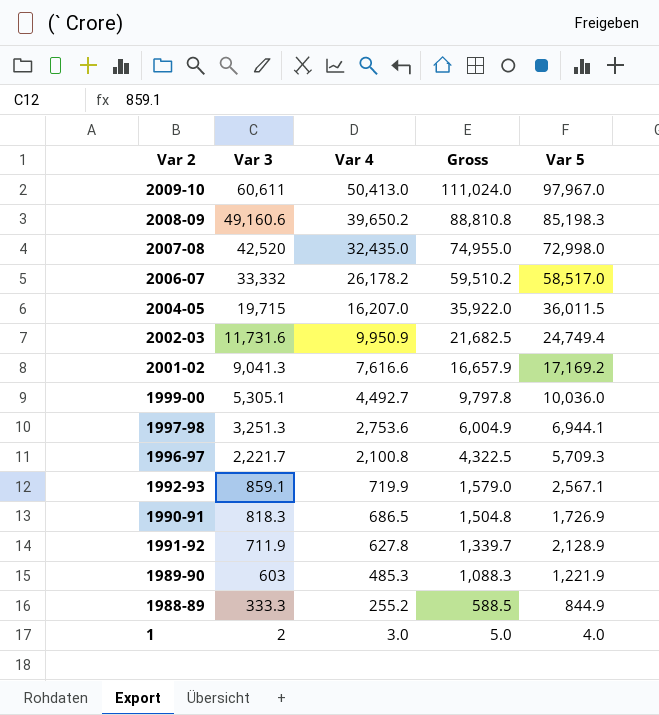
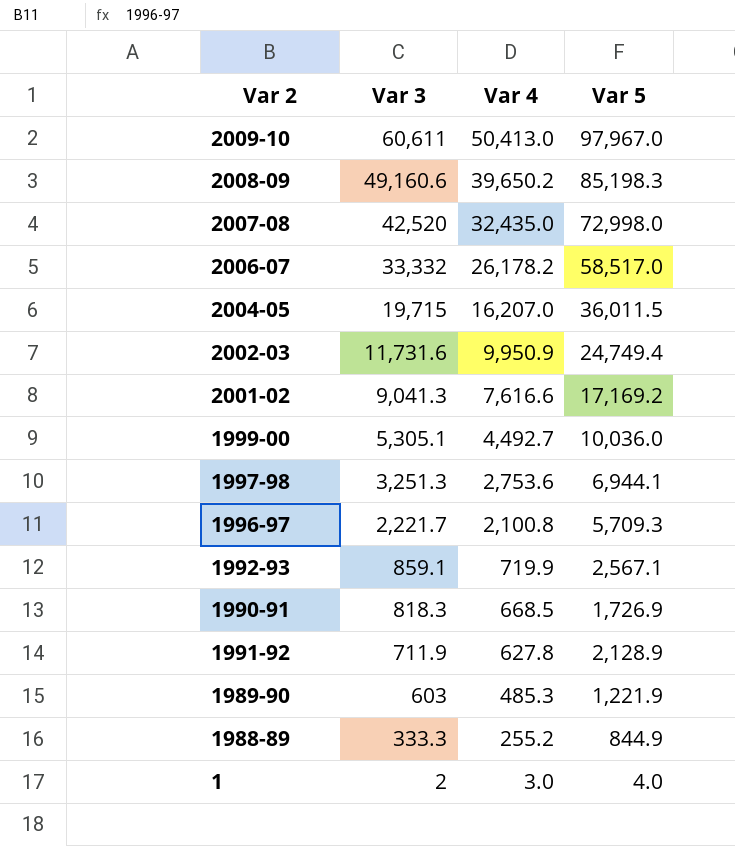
column Gross | formula: [Var 3] + [Var 4] -> none
1990-91 | Var 4: 686.5 -> 668.5

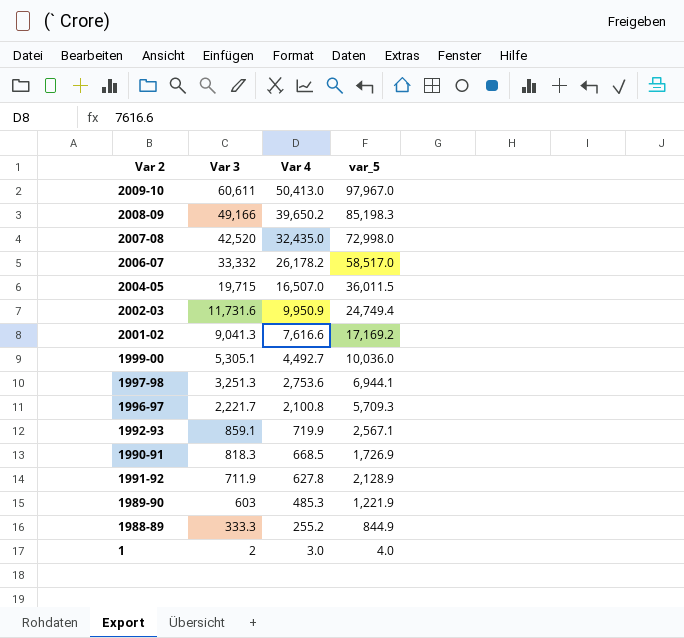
column name: Var 5 -> var_5
2008-09 | Var 3: 49,160.6 -> 49,166
2004-05 | Var 4: 16,207.0 -> 16,507.0

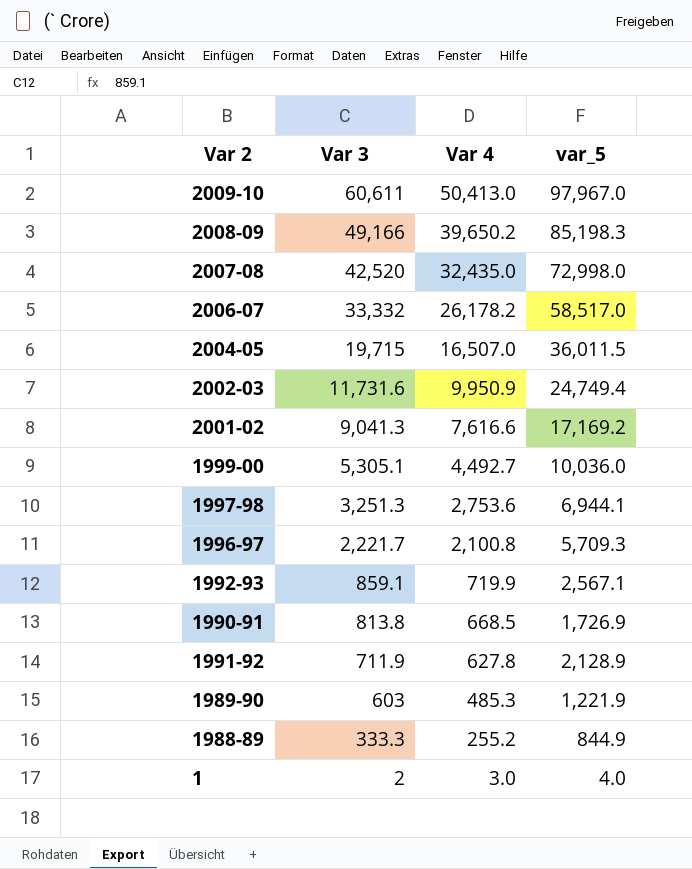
1990-91 | Var 3: 818.3 -> 813.8

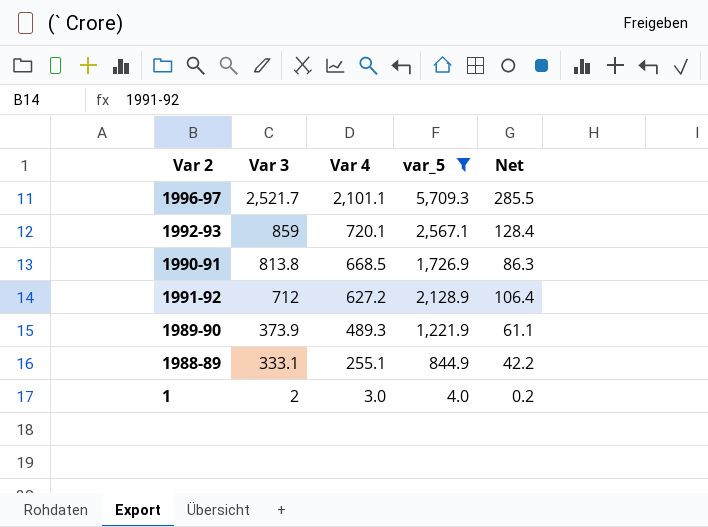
filter: none -> var_5 <= 5,709.3
column Net | formula: none -> [var_5] * 0.05
1996-97 | Var 3: 2,221.7 -> 2,521.7
1996-97 | Var 4: 2,100.8 -> 2,101.1
1992-93 | Var 3: 859.1 -> 859
1992-93 | Var 4: 719.9 -> 720.1
1991-92 | Var 3: 711.9 -> 712
1991-92 | Var 4: 627.8 -> 627.2
1989-90 | Var 3: 603 -> 373.9
1989-90 | Var 4: 485.3 -> 489.3
1988-89 | Var 3: 333.3 -> 333.1
1988-89 | Var 4: 255.2 -> 255.1

